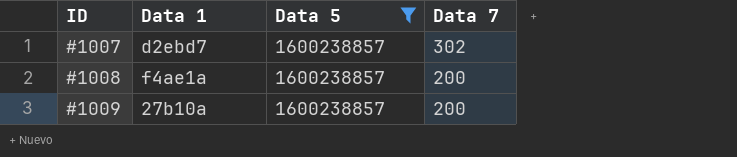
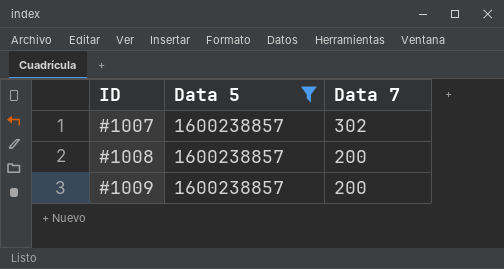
column Data 1 | position: 2 -> none

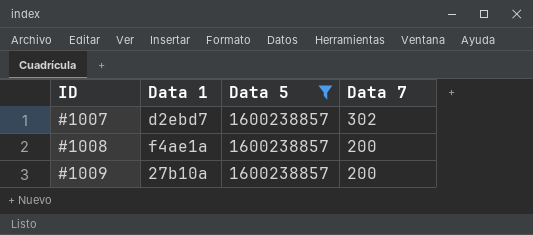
column Data 1 | position: none -> 2

